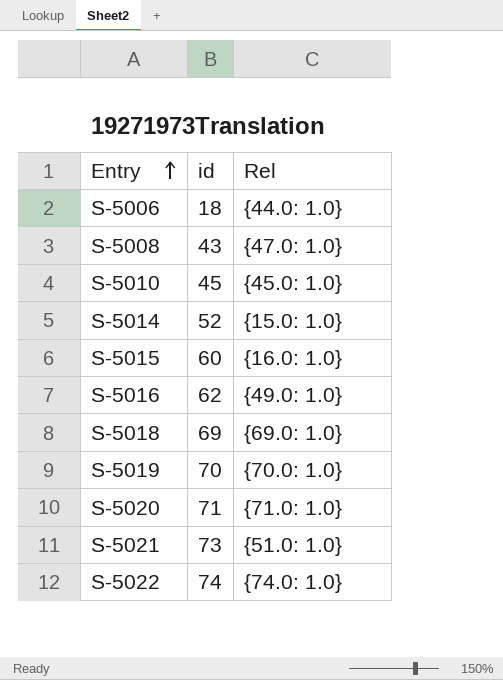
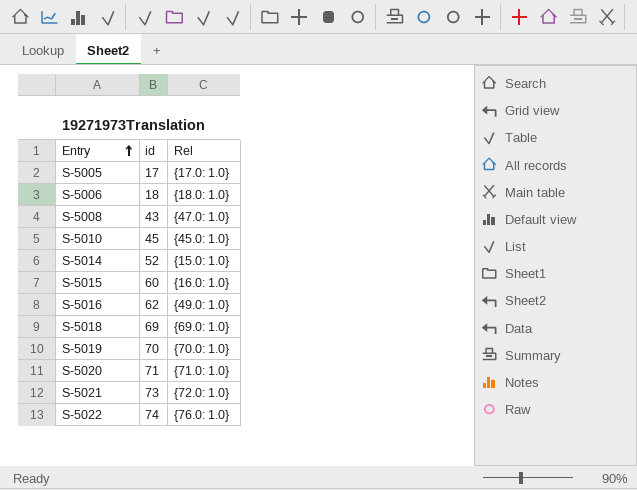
row S-5005: none -> 17 | {17.0: 1.0}
S-5006 | Rel: {44.0: 1.0} -> {18.0: 1.0}
S-5021 | Rel: {51.0: 1.0} -> {72.0: 1.0}
S-5022 | Rel: {74.0: 1.0} -> {76.0: 1.0}

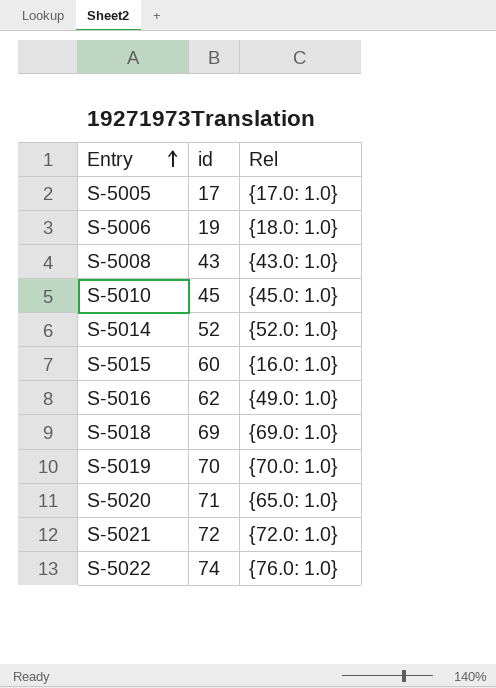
S-5006 | id: 18 -> 19
S-5008 | Rel: {47.0: 1.0} -> {43.0: 1.0}
S-5014 | Rel: {15.0: 1.0} -> {52.0: 1.0}
S-5020 | Rel: {71.0: 1.0} -> {65.0: 1.0}
S-5021 | id: 73 -> 72

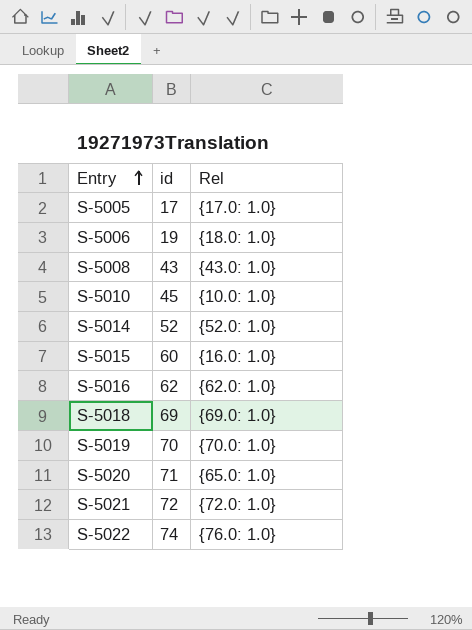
S-5010 | Rel: {45.0: 1.0} -> {10.0: 1.0}
S-5016 | Rel: {49.0: 1.0} -> {62.0: 1.0}

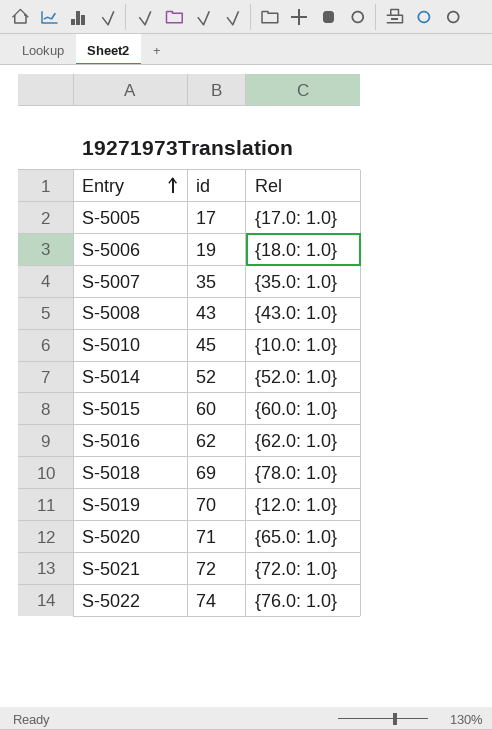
row S-5007: none -> 35 | {35.0: 1.0}
S-5015 | Rel: {16.0: 1.0} -> {60.0: 1.0}
S-5018 | Rel: {69.0: 1.0} -> {78.0: 1.0}
S-5019 | Rel: {70.0: 1.0} -> {12.0: 1.0}

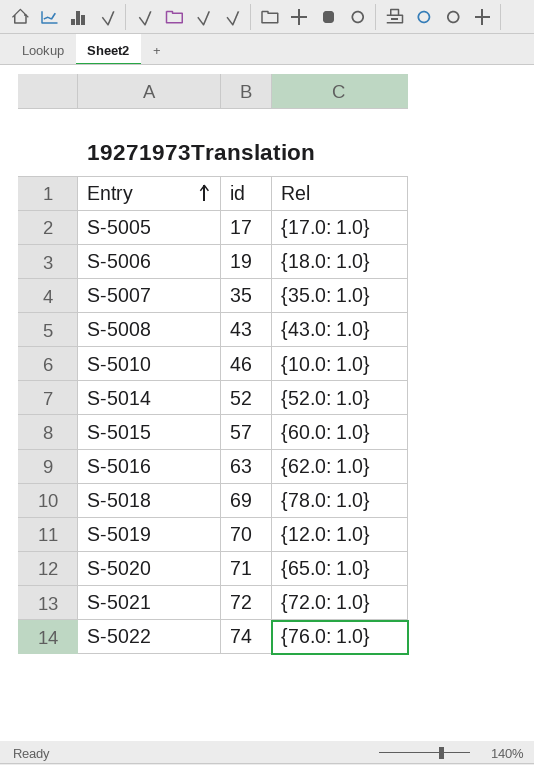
S-5010 | id: 45 -> 46
S-5015 | id: 60 -> 57
S-5016 | id: 62 -> 63

